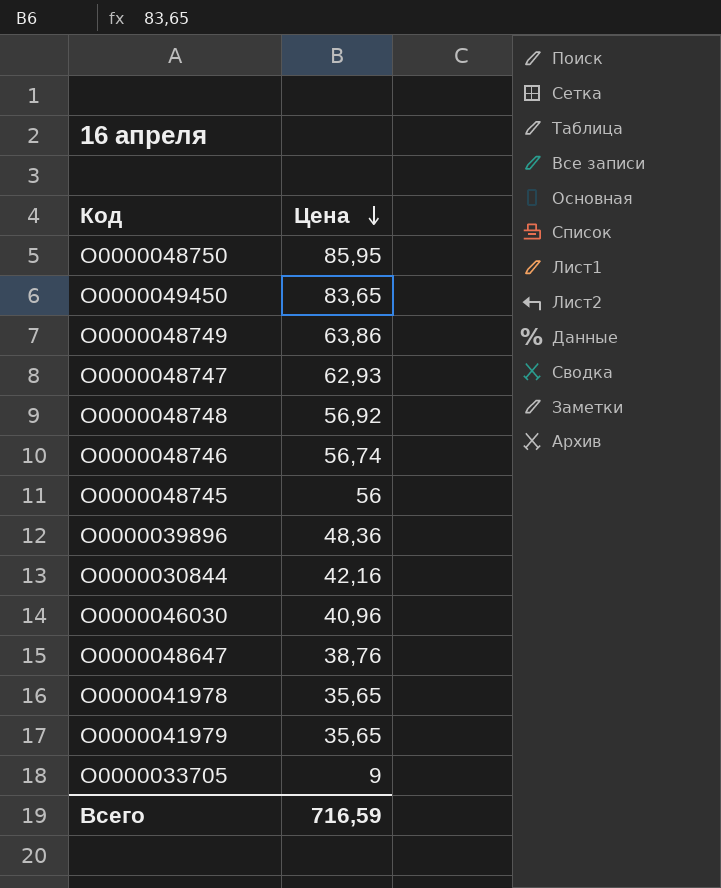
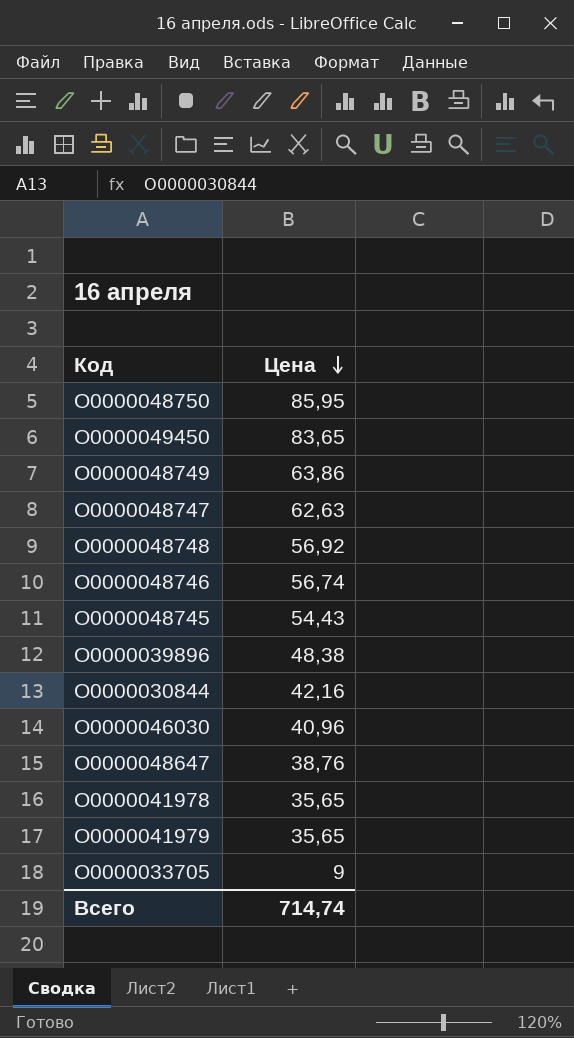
О0000048747 | Цена: 62,93 -> 62,63
О0000048745 | Цена: 56 -> 54,43
О0000039896 | Цена: 48,36 -> 48,38
Всего | Цена: 716,59 -> 714,74

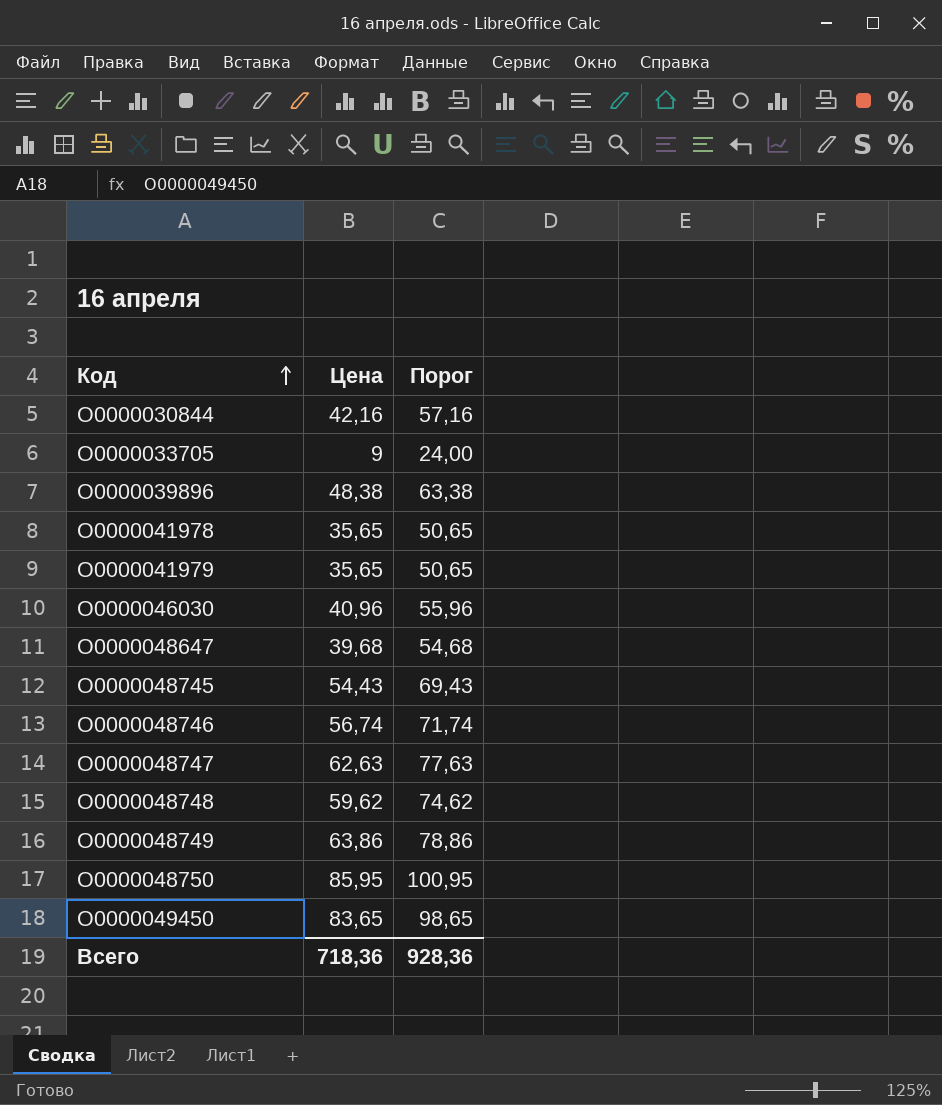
row order: Цена descending -> Код ascending
column Порог | formula: none -> [Цена] + 15
О0000048647 | Цена: 38,76 -> 39,68
О0000048748 | Цена: 56,92 -> 59,62
Всего | Цена: 714,74 -> 718,36

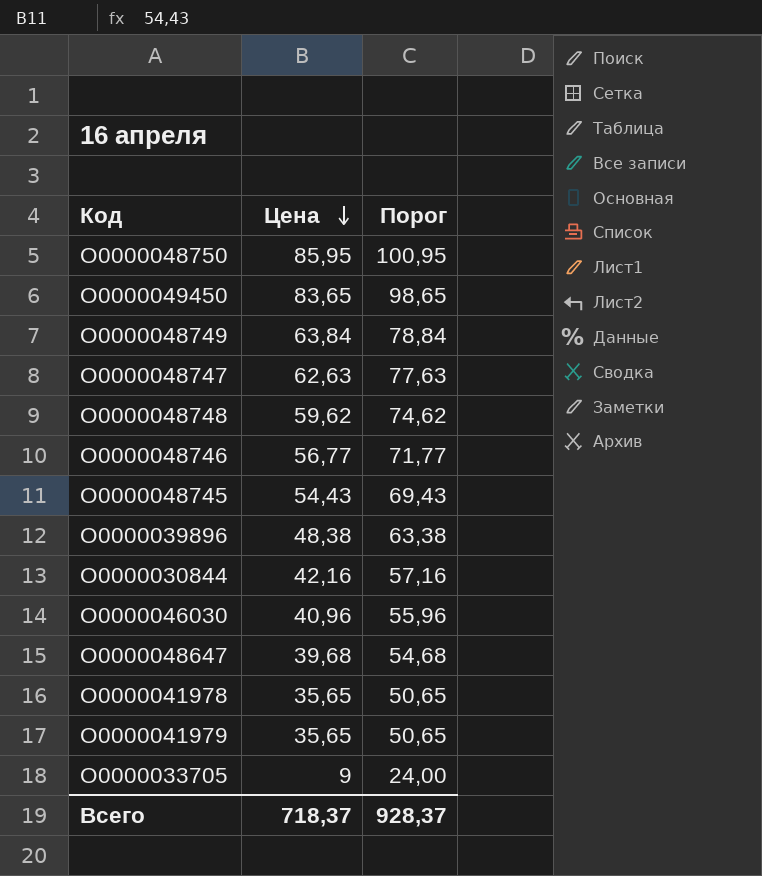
row order: Код ascending -> Цена descending
О0000048749 | Цена: 63,86 -> 63,84
О0000048749 | Порог: 78,86 -> 78,84
О0000048746 | Цена: 56,74 -> 56,77
О0000048746 | Порог: 71,74 -> 71,77
Всего | Цена: 718,36 -> 718,37
Всего | Порог: 928,36 -> 928,37

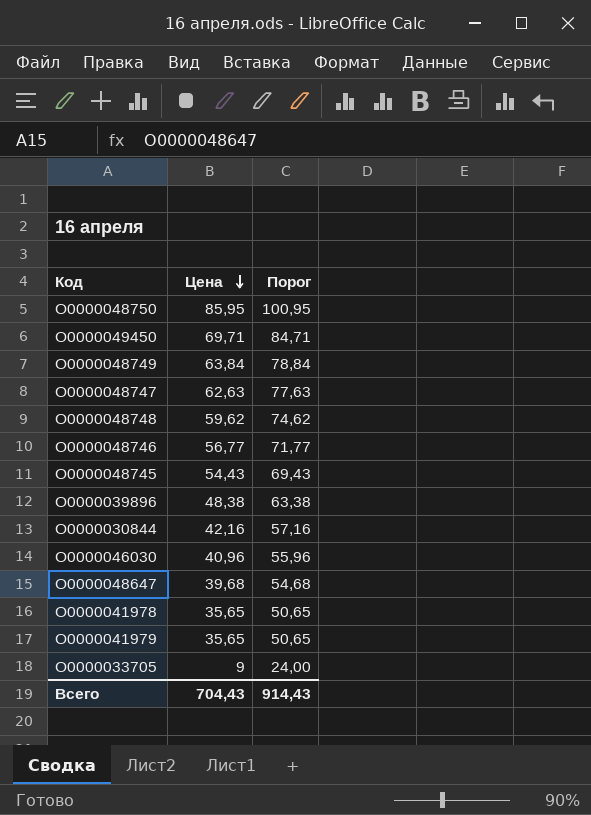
О0000049450 | Цена: 83,65 -> 69,71
О0000049450 | Порог: 98,65 -> 84,71
Всего | Цена: 718,37 -> 704,43
Всего | Порог: 928,37 -> 914,43

